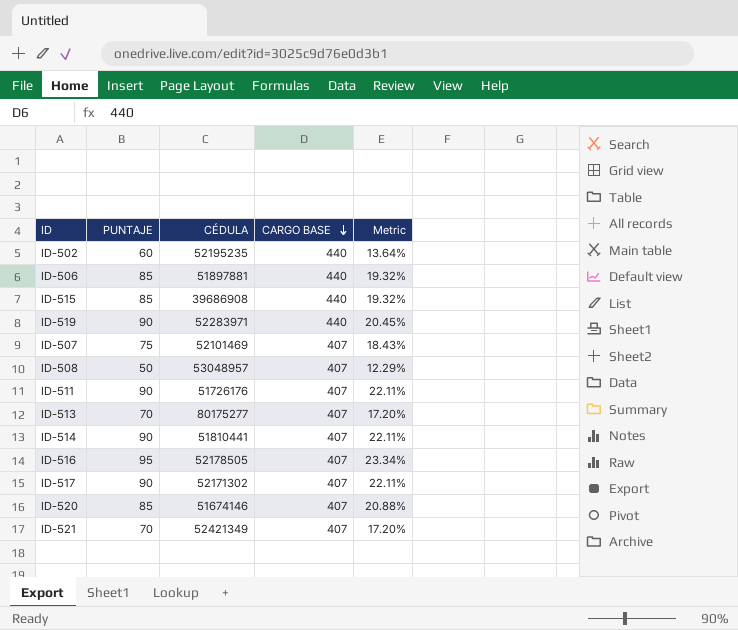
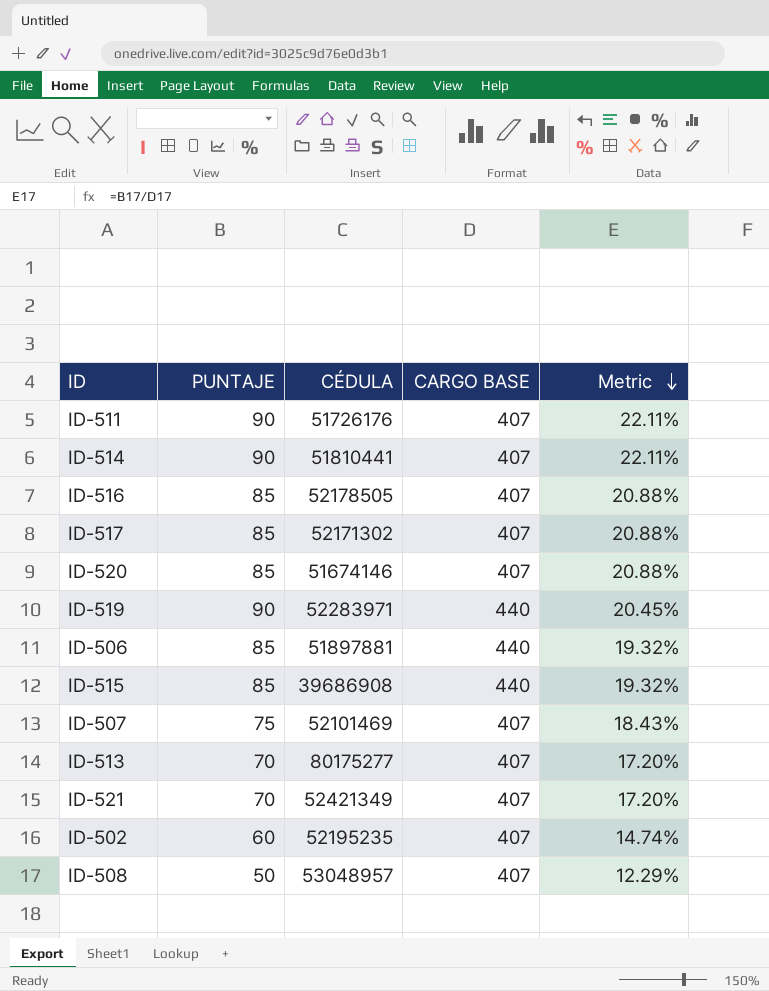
row order: CARGO BASE descending -> Metric descending
ID-516 | PUNTAJE: 95 -> 85
ID-516 | Metric: 23.34% -> 20.88%
ID-517 | PUNTAJE: 90 -> 85
ID-517 | Metric: 22.11% -> 20.88%
ID-502 | CARGO BASE: 440 -> 407
ID-502 | Metric: 13.64% -> 14.74%

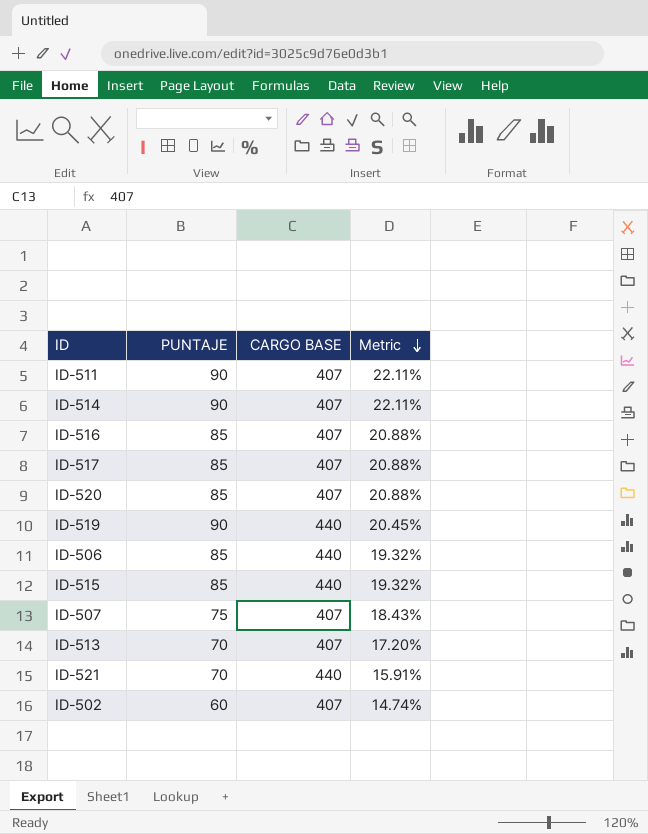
column CÉDULA | position: 3 -> none
row ID-508: 50 | 53048957 | 407 | 12.29% -> none
ID-521 | CARGO BASE: 407 -> 440
ID-521 | Metric: 17.20% -> 15.91%

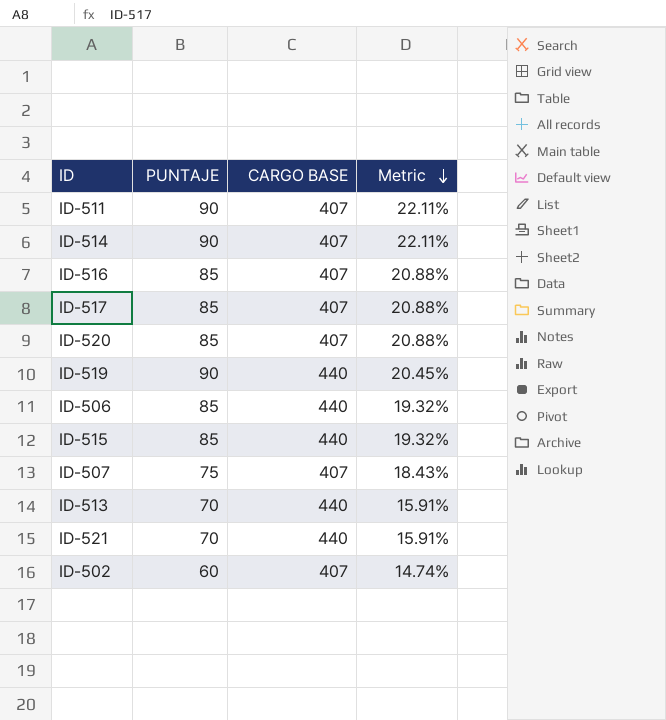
ID-513 | CARGO BASE: 407 -> 440
ID-513 | Metric: 17.20% -> 15.91%

